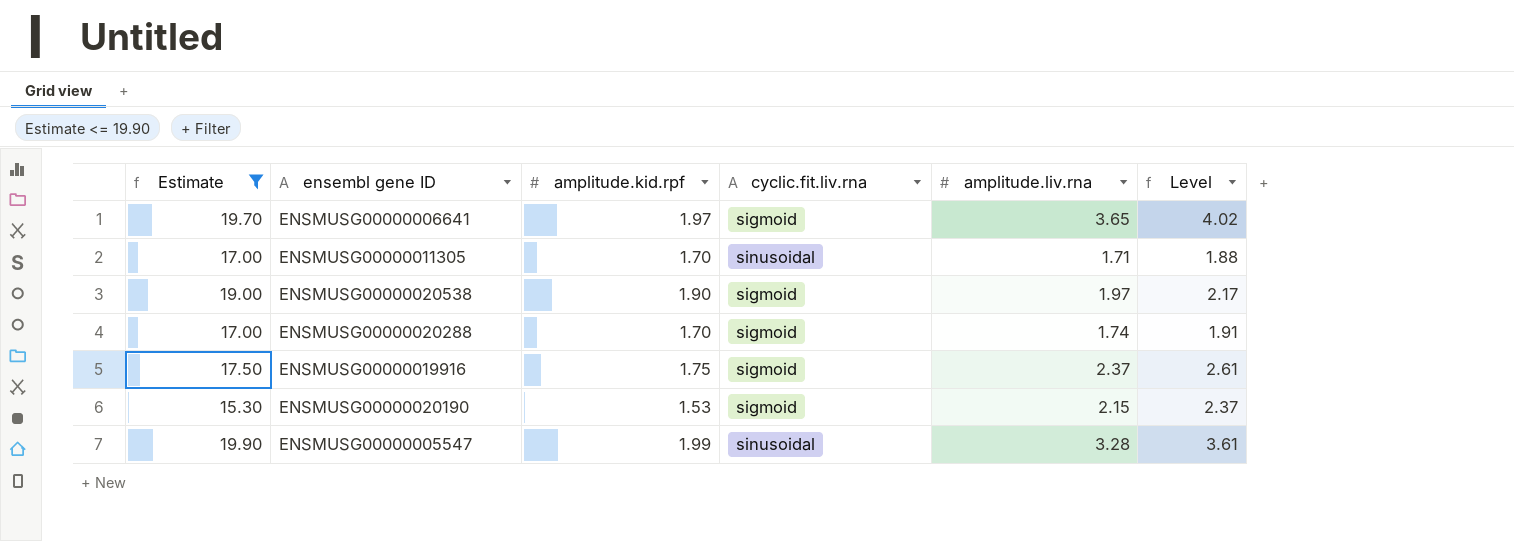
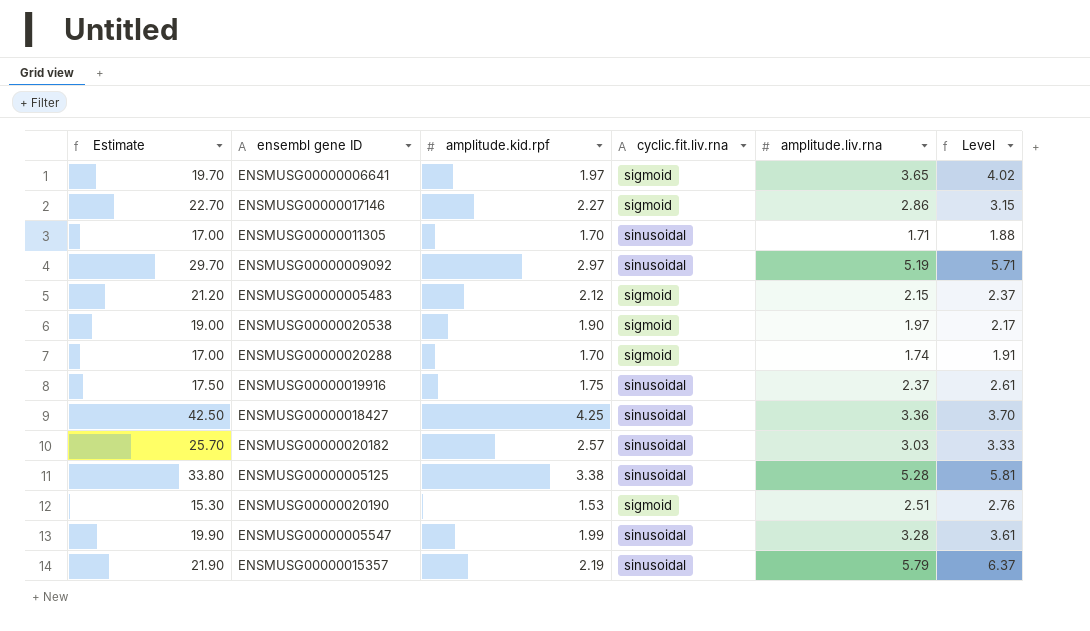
filter: Estimate <= 19.90 -> none
ENSMUSG00000019916 | cyclic.fit.liv.rna: sigmoid -> sinusoidal
ENSMUSG00000020190 | amplitude.liv.rna: 2.15 -> 2.51
ENSMUSG00000020190 | Level: 2.37 -> 2.76

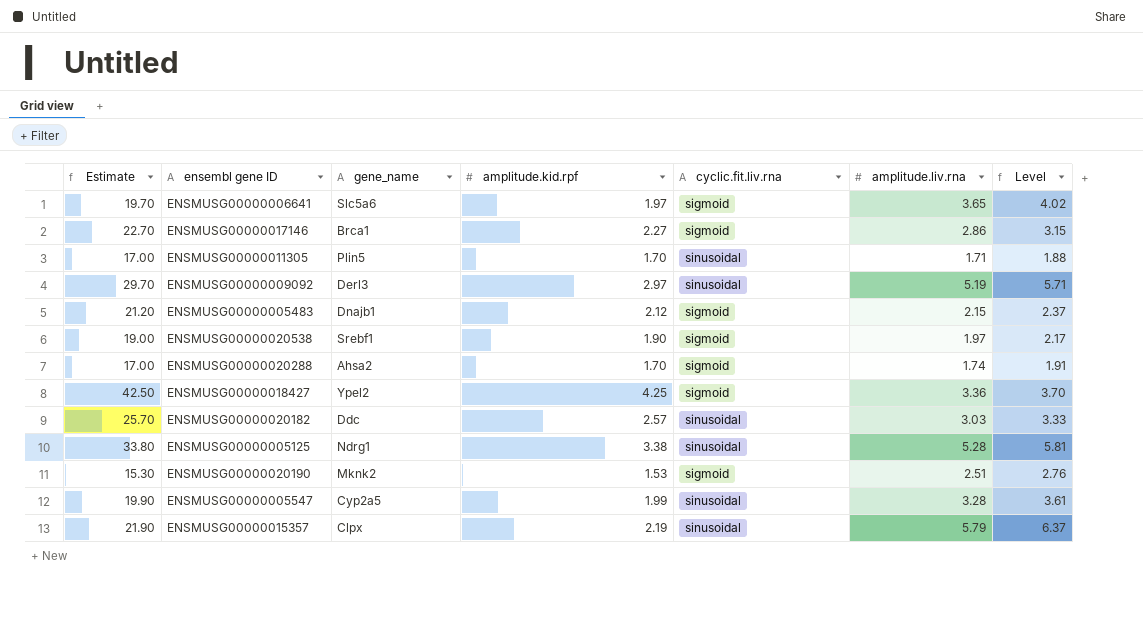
column gene_name | position: none -> 3
row ENSMUSG00000019916: 17.50 | 1.75 | sinusoidal | 2.37 | 2.61 -> none
ENSMUSG00000018427 | cyclic.fit.liv.rna: sinusoidal -> sigmoid

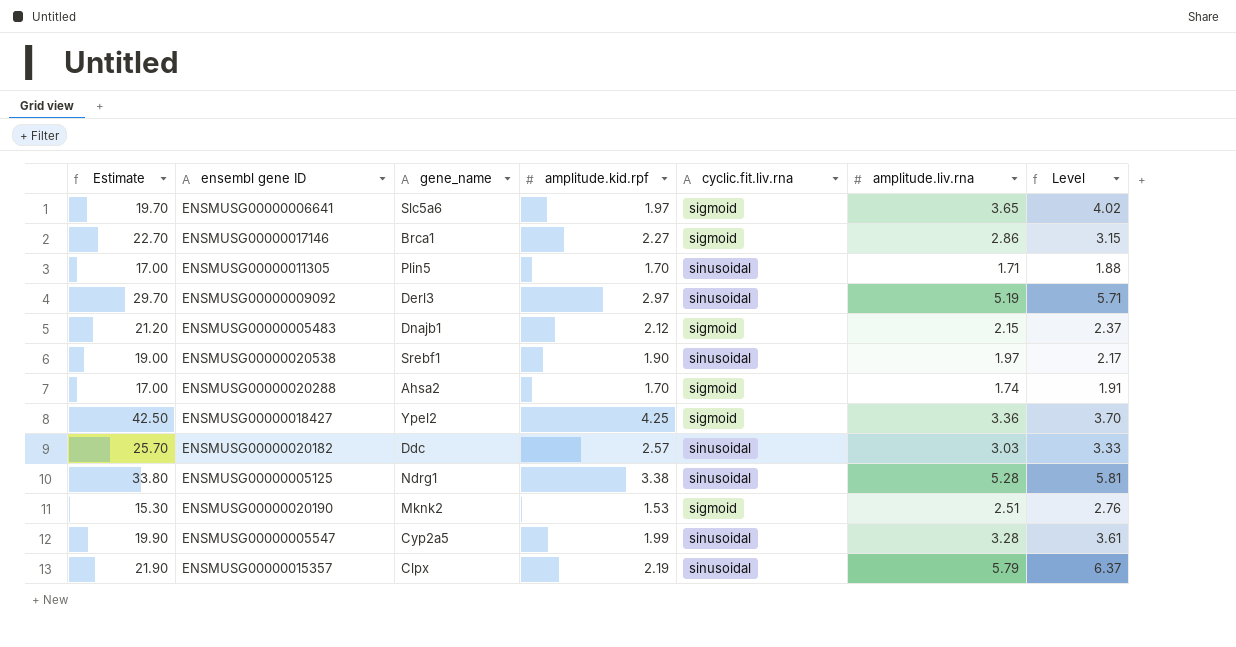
ENSMUSG00000020538 | cyclic.fit.liv.rna: sigmoid -> sinusoidal

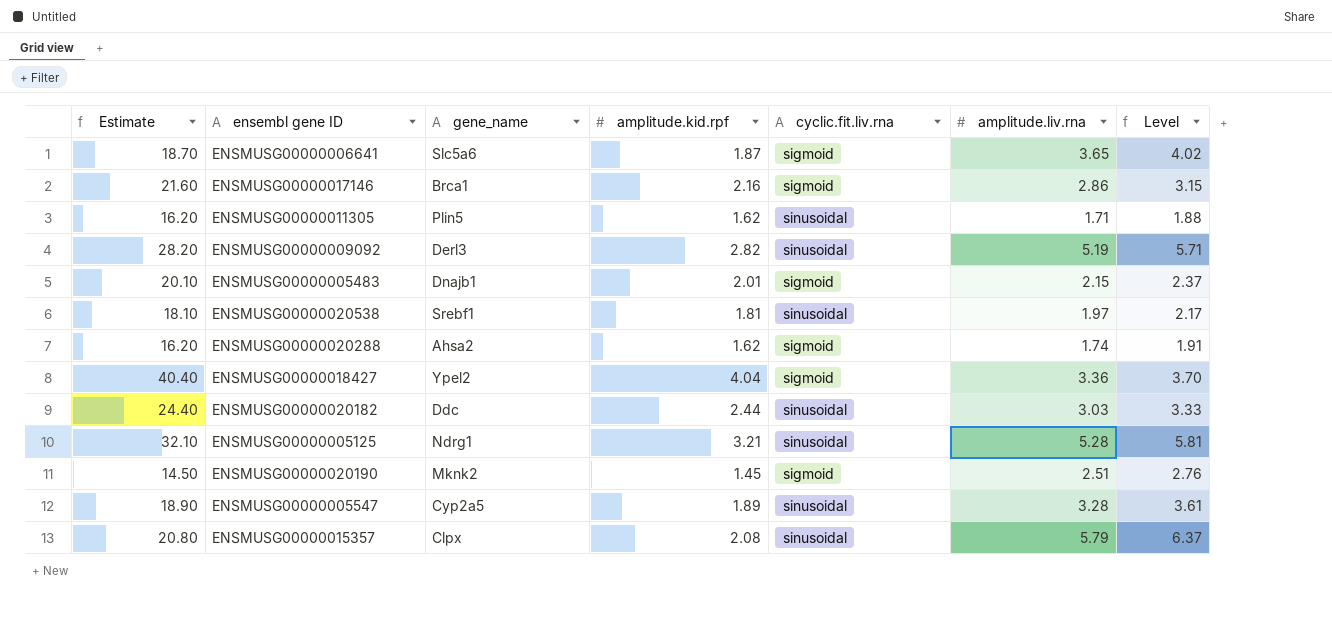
ENSMUSG00000006641 | Estimate: 19.70 -> 18.70
ENSMUSG00000006641 | amplitude.kid.rpf: 1.97 -> 1.87
ENSMUSG00000017146 | Estimate: 22.70 -> 21.60
ENSMUSG00000017146 | amplitude.kid.rpf: 2.27 -> 2.16
ENSMUSG00000011305 | Estimate: 17.00 -> 16.20
ENSMUSG00000011305 | amplitude.kid.rpf: 1.70 -> 1.62
ENSMUSG00000009092 | Estimate: 29.70 -> 28.20
ENSMUSG00000009092 | amplitude.kid.rpf: 2.97 -> 2.82
ENSMUSG00000005483 | Estimate: 21.20 -> 20.10
ENSMUSG00000005483 | amplitude.kid.rpf: 2.12 -> 2.01
ENSMUSG00000020538 | Estimate: 19.00 -> 18.10
ENSMUSG00000020538 | amplitude.kid.rpf: 1.90 -> 1.81
ENSMUSG00000020288 | Estimate: 17.00 -> 16.20
ENSMUSG00000020288 | amplitude.kid.rpf: 1.70 -> 1.62
ENSMUSG00000018427 | Estimate: 42.50 -> 40.40
ENSMUSG00000018427 | amplitude.kid.rpf: 4.25 -> 4.04
ENSMUSG00000020182 | Estimate: 25.70 -> 24.40
ENSMUSG00000020182 | amplitude.kid.rpf: 2.57 -> 2.44
ENSMUSG00000005125 | Estimate: 33.80 -> 32.10
ENSMUSG00000005125 | amplitude.kid.rpf: 3.38 -> 3.21
ENSMUSG00000020190 | Estimate: 15.30 -> 14.50
ENSMUSG00000020190 | amplitude.kid.rpf: 1.53 -> 1.45
ENSMUSG00000005547 | Estimate: 19.90 -> 18.90
ENSMUSG00000005547 | amplitude.kid.rpf: 1.99 -> 1.89
ENSMUSG00000015357 | Estimate: 21.90 -> 20.80
ENSMUSG00000015357 | amplitude.kid.rpf: 2.19 -> 2.08

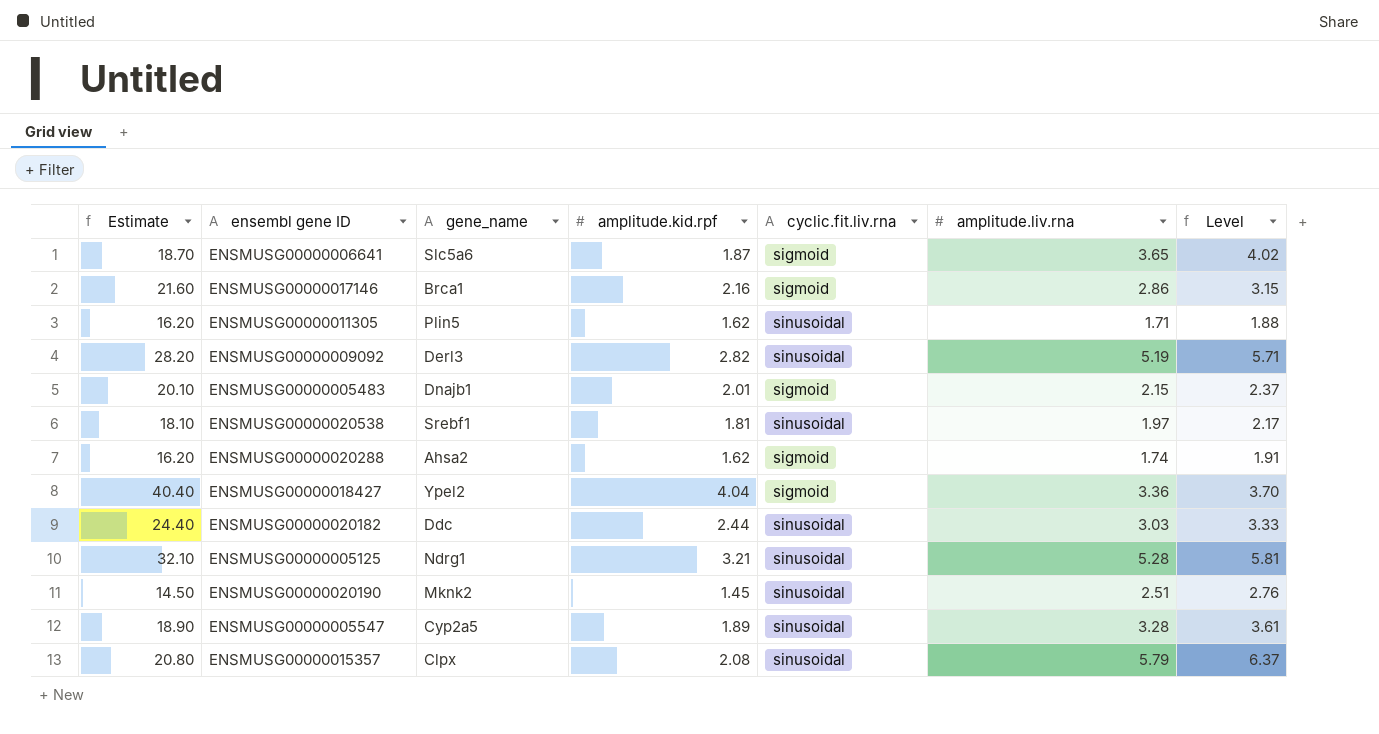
ENSMUSG00000020190 | cyclic.fit.liv.rna: sigmoid -> sinusoidal

